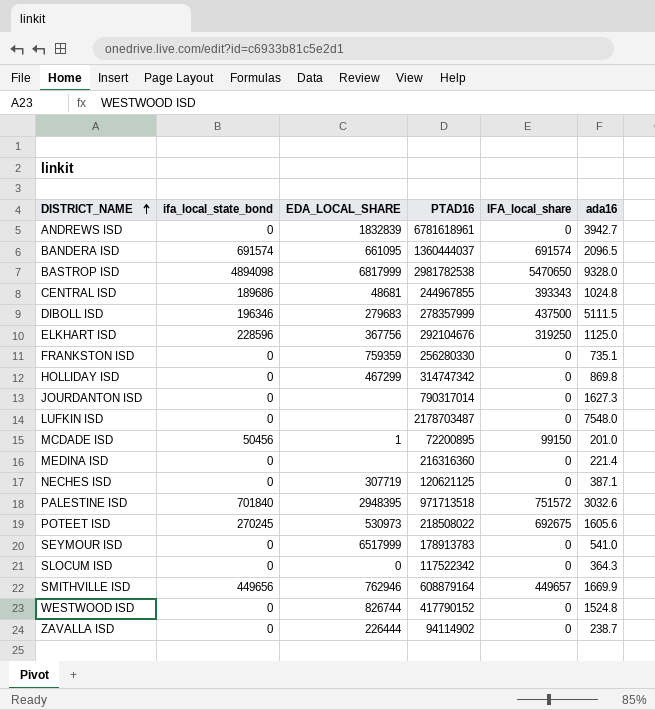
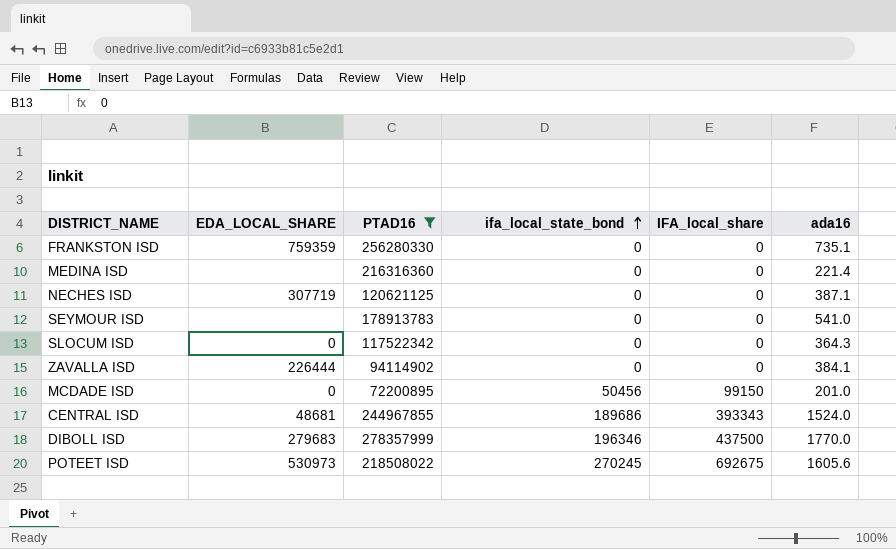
filter: none -> PTAD16 <= 278357999
row order: DISTRICT_NAME ascending -> ifa_local_state_bond ascending
column ifa_local_state_bond | position: 2 -> 4
SEYMOUR ISD | EDA_LOCAL_SHARE: 6517999 -> none
ZAVALLA ISD | ada16: 238.7 -> 384.1
MCDADE ISD | EDA_LOCAL_SHARE: 1 -> 0
CENTRAL ISD | ada16: 1024.8 -> 1524.0
DIBOLL ISD | ada16: 5111.5 -> 1770.0

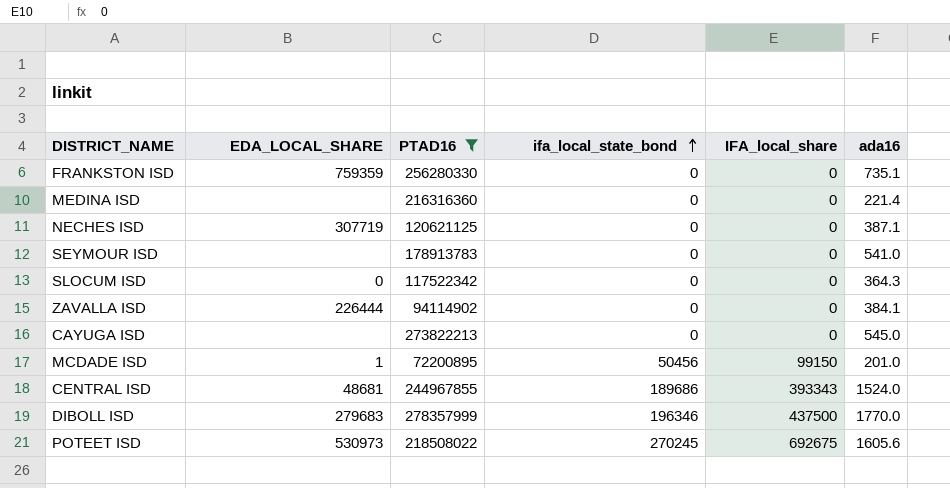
row CAYUGA ISD: none -> none | 273822213 | 0 | 0 | 545.0
MCDADE ISD | EDA_LOCAL_SHARE: 0 -> 1

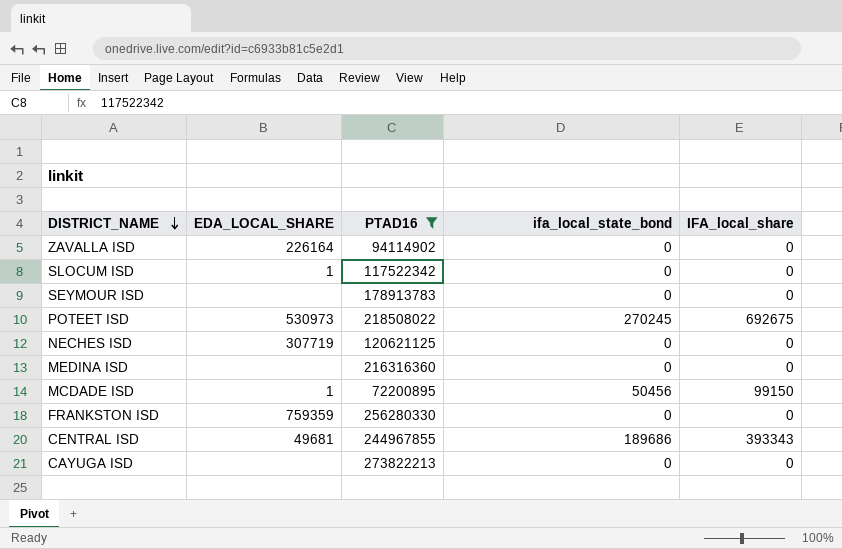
row order: ifa_local_state_bond ascending -> DISTRICT_NAME descending
column ada16 | position: 6 -> none
row DIBOLL ISD: 279683 | 278357999 | 196346 | 437500 | 1770.0 -> none
ZAVALLA ISD | EDA_LOCAL_SHARE: 226444 -> 226164
SLOCUM ISD | EDA_LOCAL_SHARE: 0 -> 1
CENTRAL ISD | EDA_LOCAL_SHARE: 48681 -> 49681

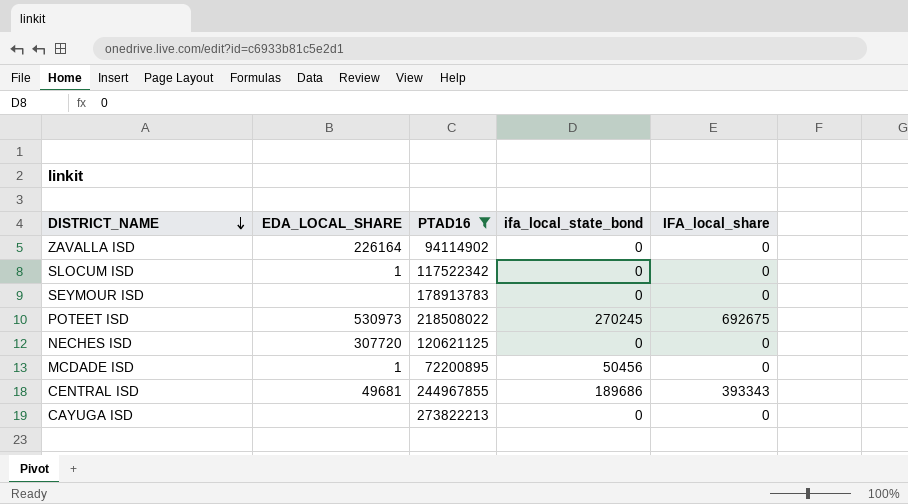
row MEDINA ISD: none | 216316360 | 0 | 0 -> none
row FRANKSTON ISD: 759359 | 256280330 | 0 | 0 -> none
NECHES ISD | EDA_LOCAL_SHARE: 307719 -> 307720
MCDADE ISD | IFA_local_share: 99150 -> 0

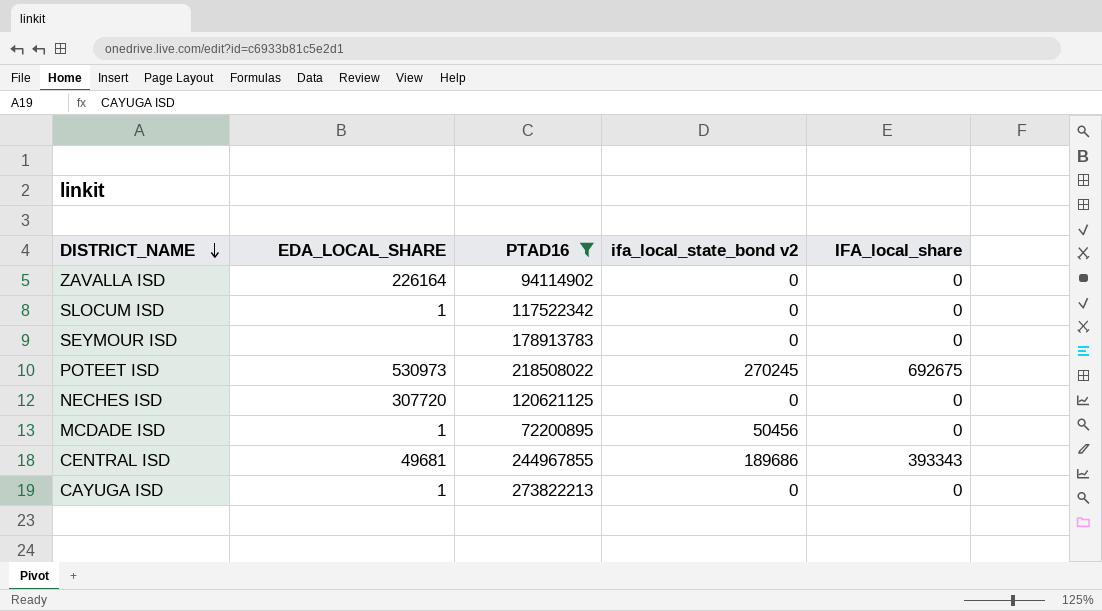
column name: ifa_local_state_bond -> ifa_local_state_bond v2
CAYUGA ISD | EDA_LOCAL_SHARE: none -> 1

